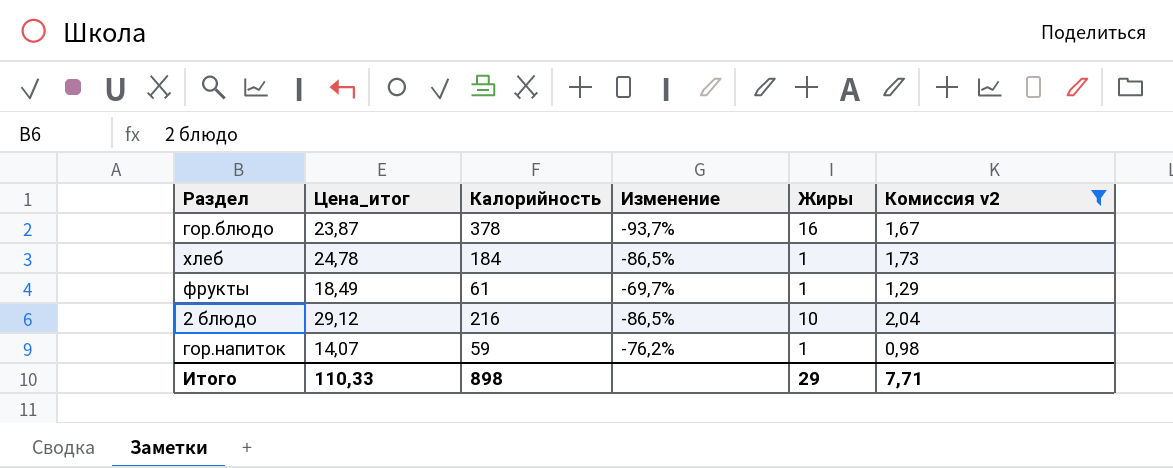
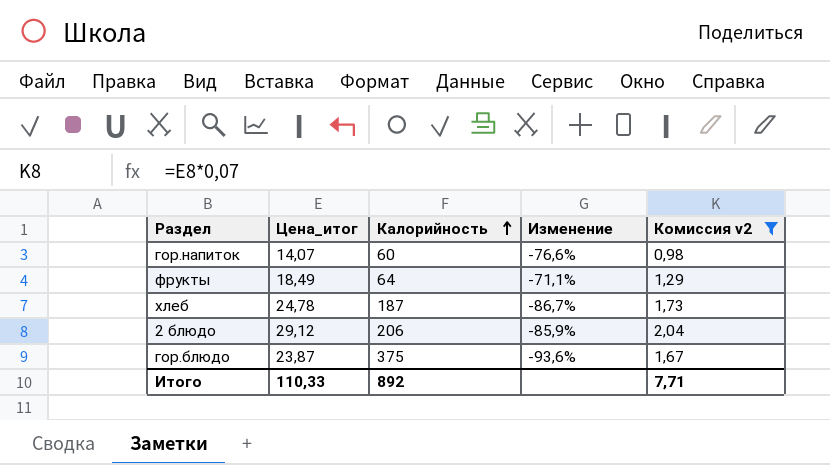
row order: none -> Калорийность ascending
column Жиры | position: 5 -> none
гор.напиток | Калорийность: 59 -> 60
гор.напиток | Изменение: -76,2% -> -76,6%
фрукты | Калорийность: 61 -> 64
фрукты | Изменение: -69,7% -> -71,1%
хлеб | Калорийность: 184 -> 187
хлеб | Изменение: -86,5% -> -86,7%
2 блюдо | Калорийность: 216 -> 206
2 блюдо | Изменение: -86,5% -> -85,9%
гор.блюдо | Калорийность: 378 -> 375
гор.блюдо | Изменение: -93,7% -> -93,6%
Итого | Калорийность: 898 -> 892

